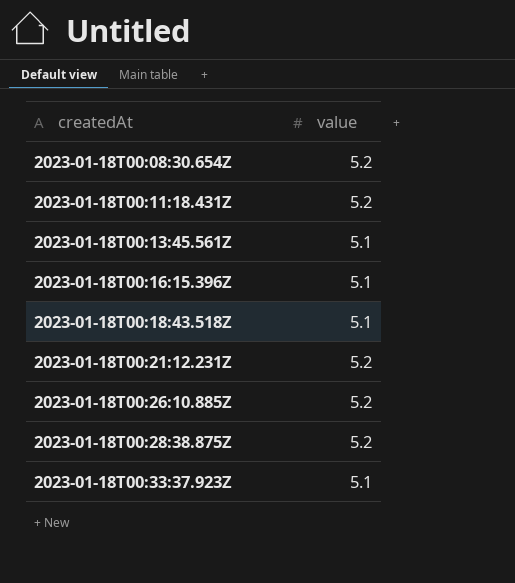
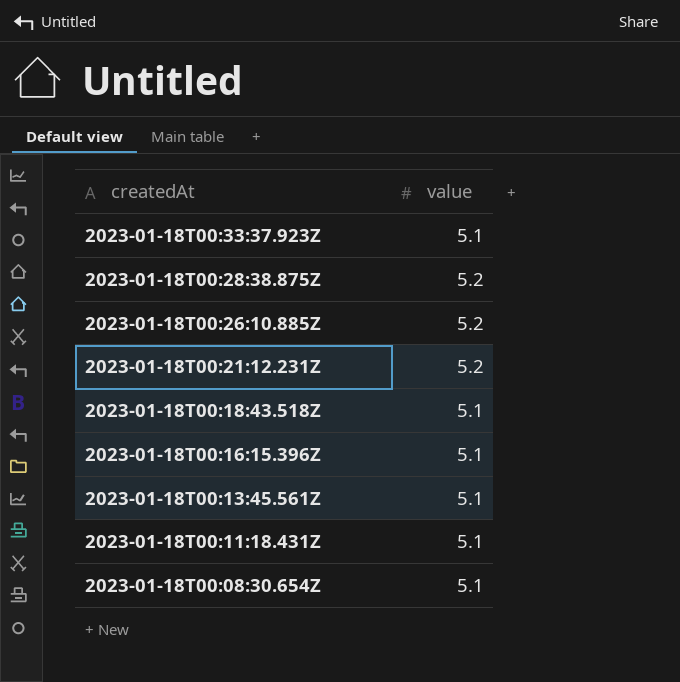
row order: createdAt ascending -> createdAt descending
2023-01-18T00:11:18.431Z | value: 5.2 -> 5.1
2023-01-18T00:08:30.654Z | value: 5.2 -> 5.1

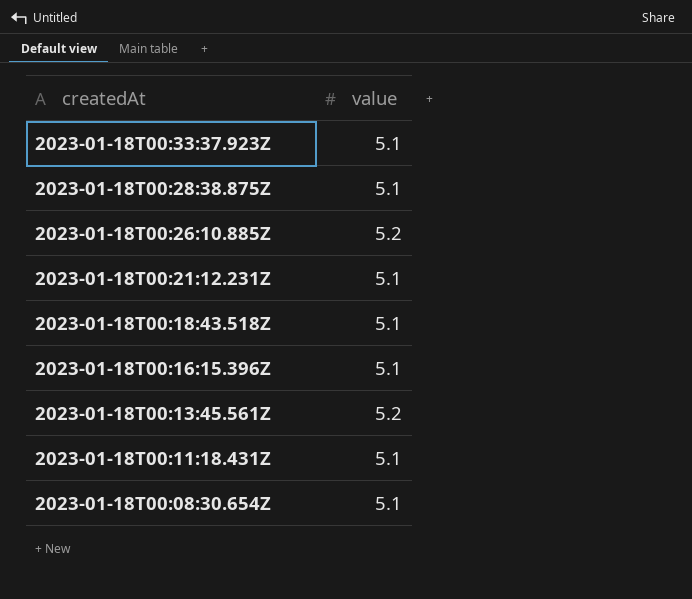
2023-01-18T00:28:38.875Z | value: 5.2 -> 5.1
2023-01-18T00:21:12.231Z | value: 5.2 -> 5.1
2023-01-18T00:13:45.561Z | value: 5.1 -> 5.2

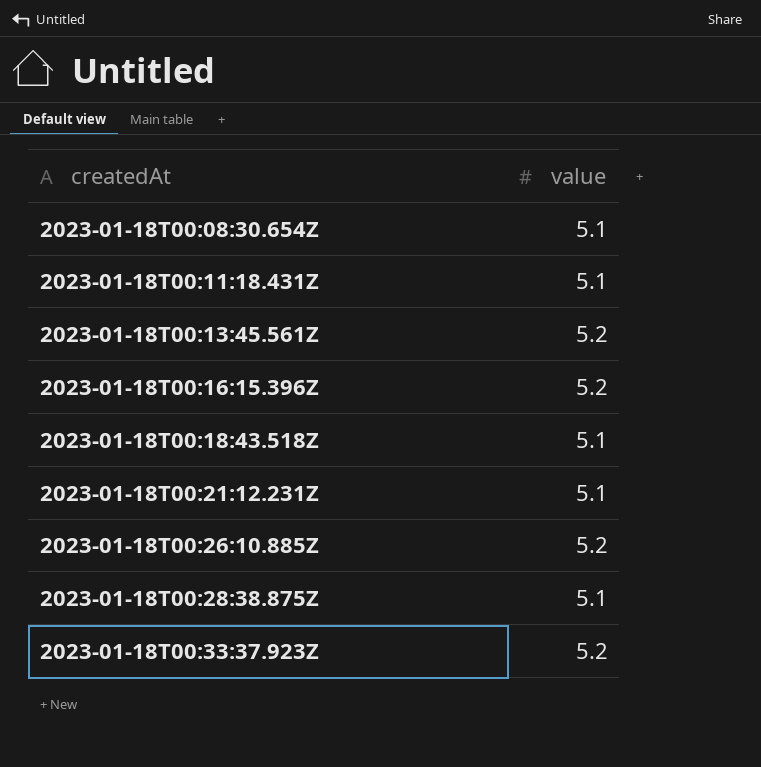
row order: createdAt descending -> createdAt ascending
2023-01-18T00:16:15.396Z | value: 5.1 -> 5.2
2023-01-18T00:33:37.923Z | value: 5.1 -> 5.2

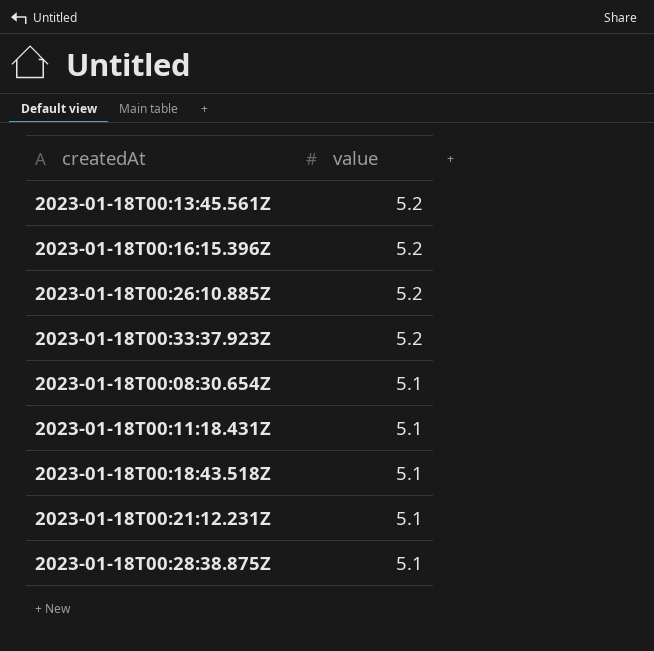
row order: createdAt ascending -> value descending

